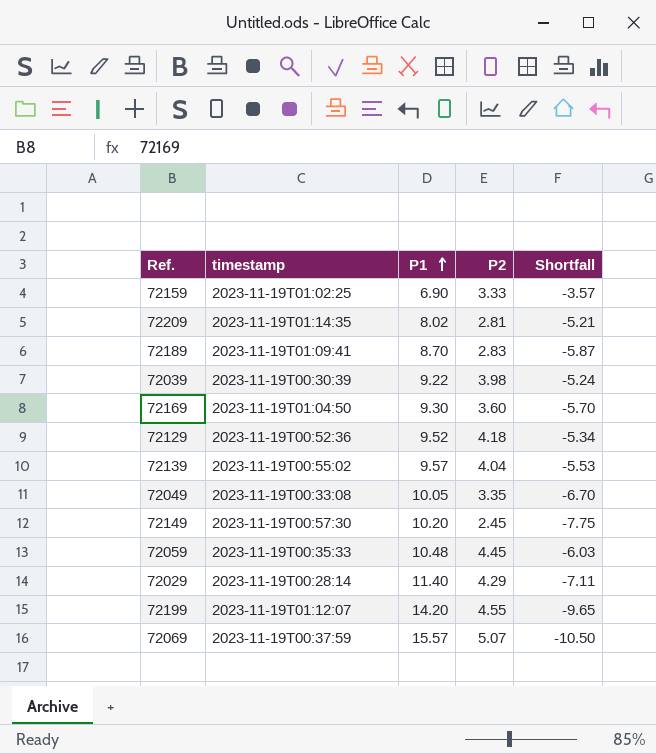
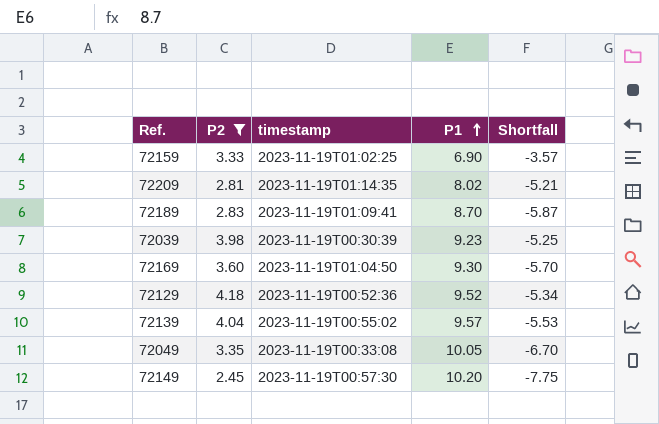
filter: none -> P2 <= 4.18
column P2 | position: 4 -> 2
72039 | P1: 9.22 -> 9.23
72039 | Shortfall: -5.24 -> -5.25

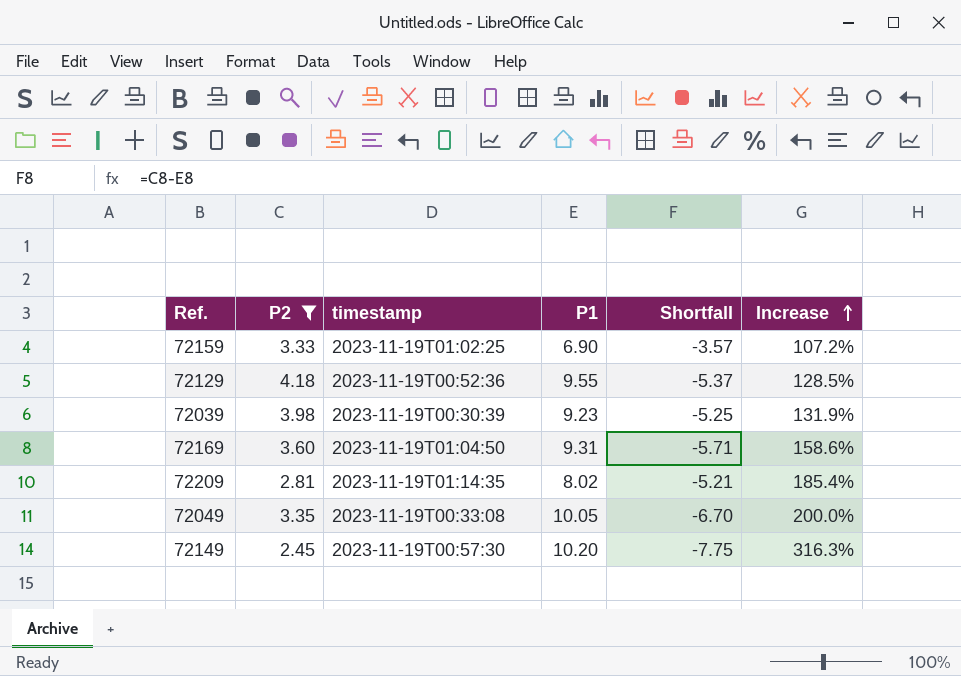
row order: P1 ascending -> Increase ascending
column Increase | formula: none -> ([P1] - [P2]) / [P2]
row 72189: 2.83 | 2023-11-19T01:09:41 | 8.70 | -5.87 -> none
row 72139: 4.04 | 2023-11-19T00:55:02 | 9.57 | -5.53 -> none
72129 | P1: 9.52 -> 9.55
72129 | Shortfall: -5.34 -> -5.37
72169 | P1: 9.30 -> 9.31
72169 | Shortfall: -5.70 -> -5.71

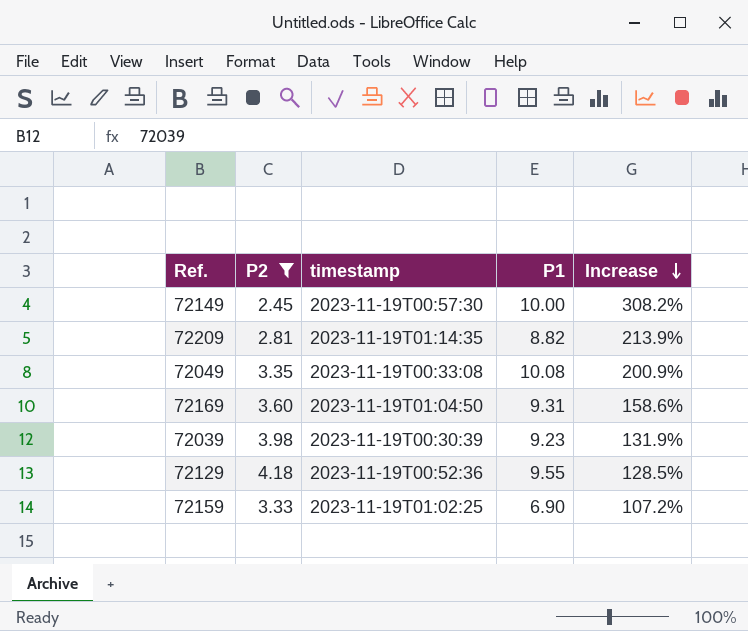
row order: Increase ascending -> Increase descending
column Shortfall | formula: [P2] - [P1] -> none
72149 | P1: 10.20 -> 10.00
72149 | Increase: 316.3% -> 308.2%
72209 | P1: 8.02 -> 8.82
72209 | Increase: 185.4% -> 213.9%
72049 | P1: 10.05 -> 10.08
72049 | Increase: 200.0% -> 200.9%

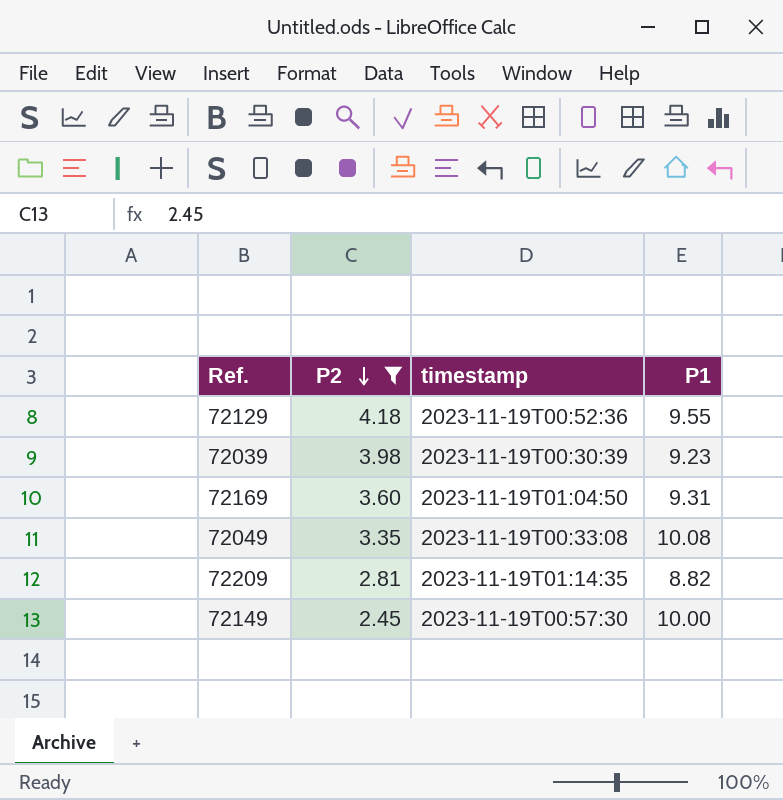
row order: Increase descending -> P2 descending
column Increase | formula: ([P1] - [P2]) / [P2] -> none
row 72159: 3.33 | 2023-11-19T01:02:25 | 6.90 | 107.2% -> none

